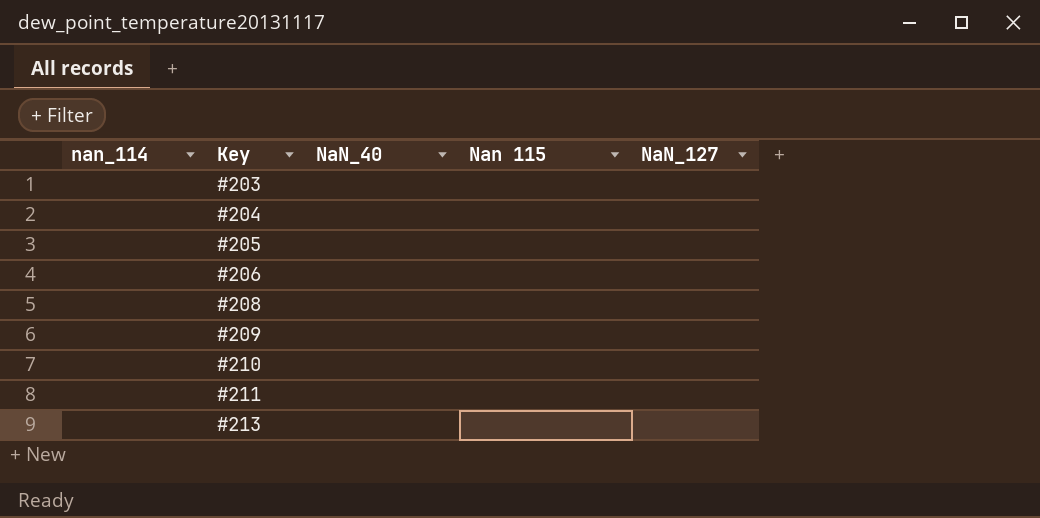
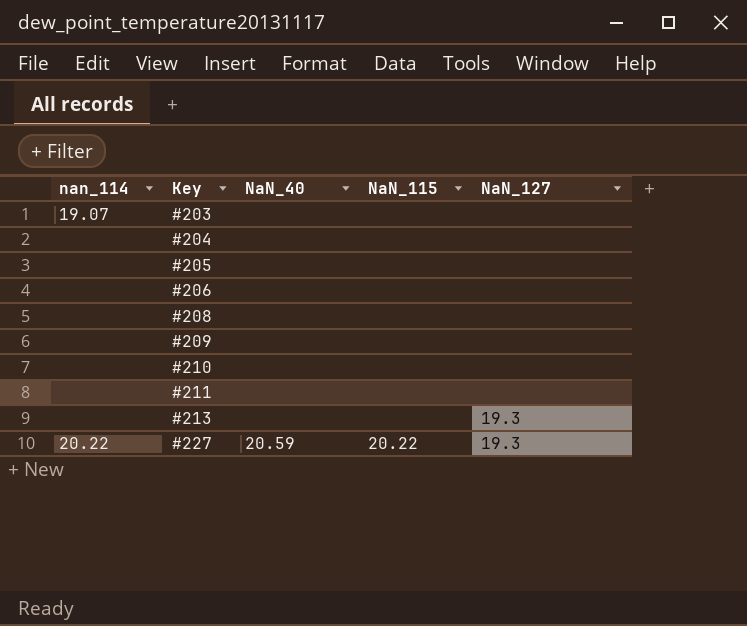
column name: Nan 115 -> NaN_115
#203 | nan_114: none -> 19.07
#213 | NaN_127: none -> 19.3
row #227: none -> 20.22 | 20.59 | 20.22 | 19.3

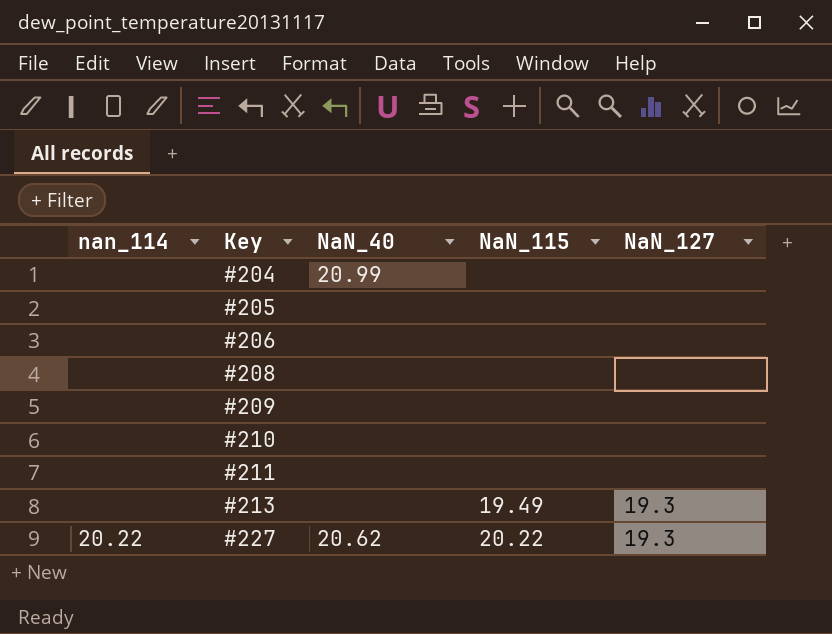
row #203: 19.07 | none | none | none -> none
#204 | NaN_40: none -> 20.99
#213 | NaN_115: none -> 19.49
#227 | NaN_40: 20.59 -> 20.62

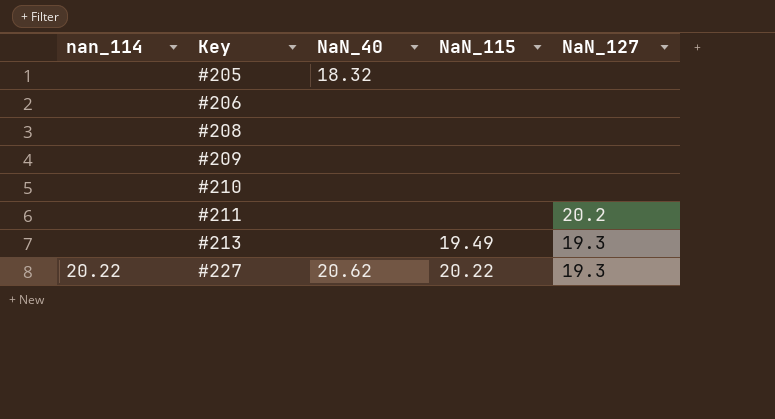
row #204: none | 20.99 | none | none -> none
#205 | NaN_40: none -> 18.32
#211 | NaN_127: none -> 20.2

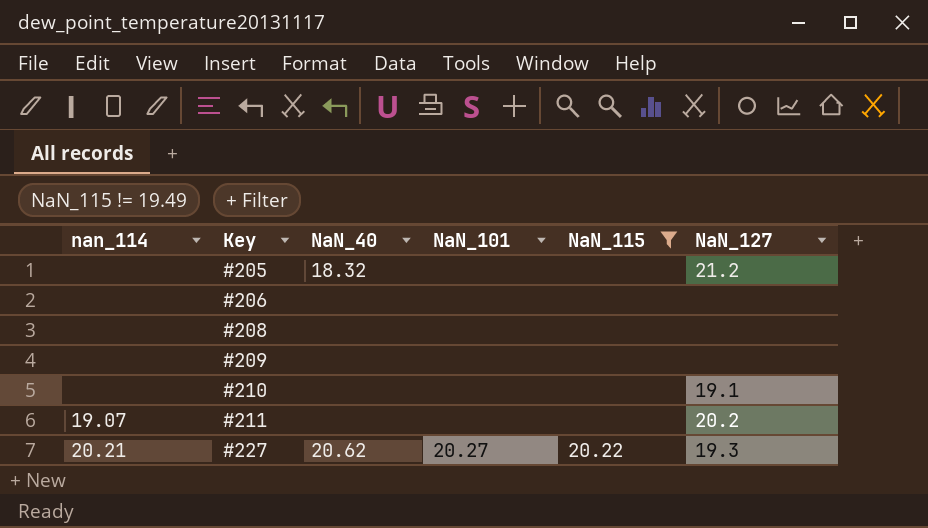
filter: none -> NaN_115 != 19.49
column NaN_101 | position: none -> 4
#205 | NaN_127: none -> 21.2
#210 | NaN_127: none -> 19.1
#211 | nan_114: none -> 19.07
#227 | nan_114: 20.22 -> 20.21

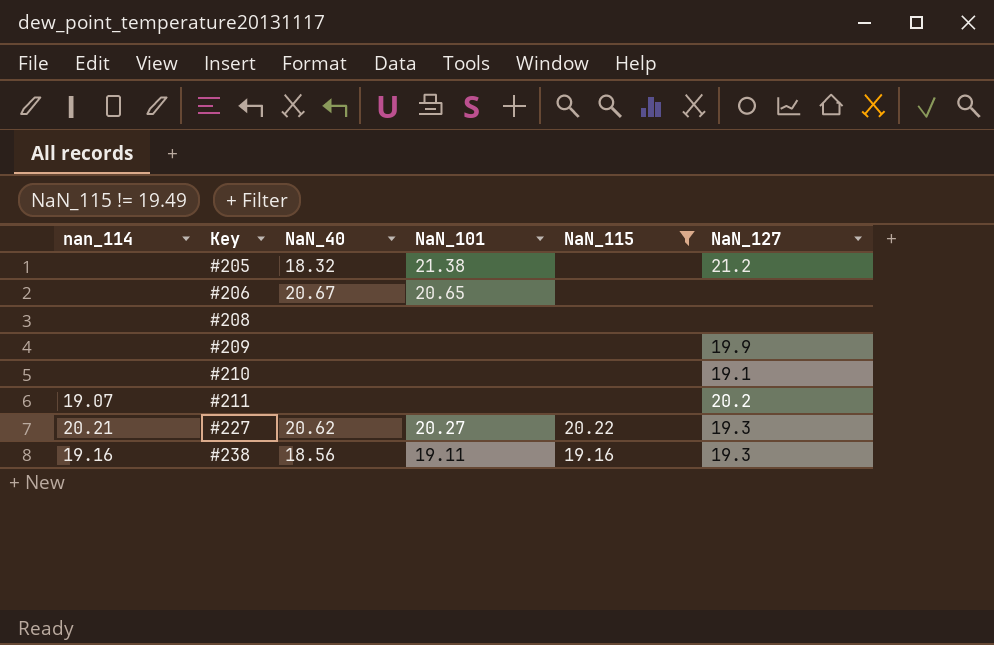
#205 | NaN_101: none -> 21.38
#206 | NaN_40: none -> 20.67
#206 | NaN_101: none -> 20.65
#209 | NaN_127: none -> 19.9
row #238: none -> 19.16 | 18.56 | 19.11 | 19.16 | 19.3

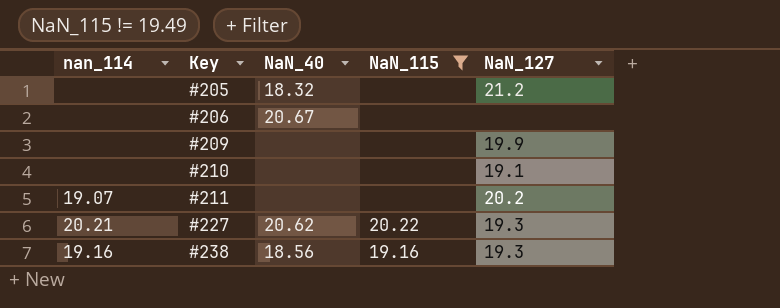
column NaN_101 | position: 4 -> none
row #208: none | none | none | none | none -> none

